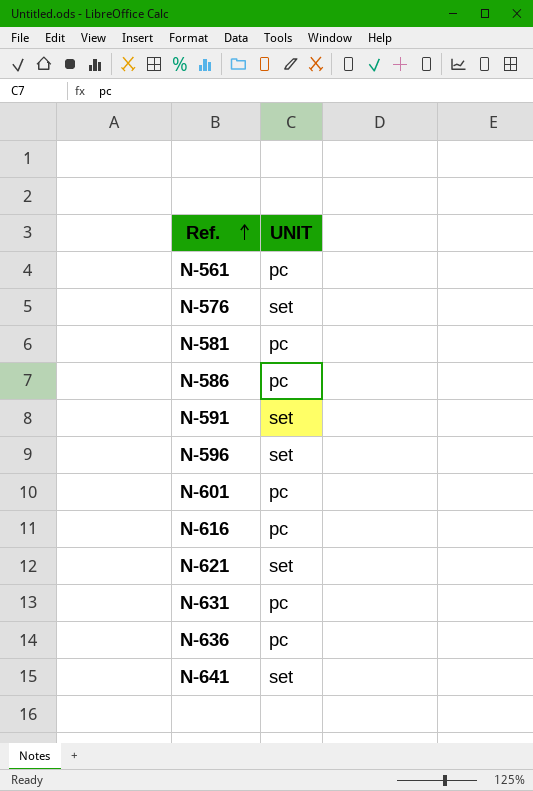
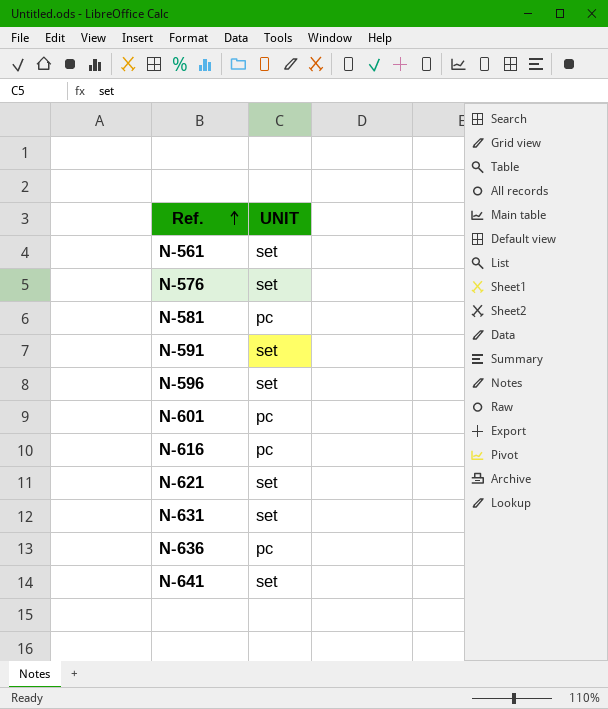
row N-586: pc -> none
N-561 | UNIT: pc -> set
N-631 | UNIT: pc -> set

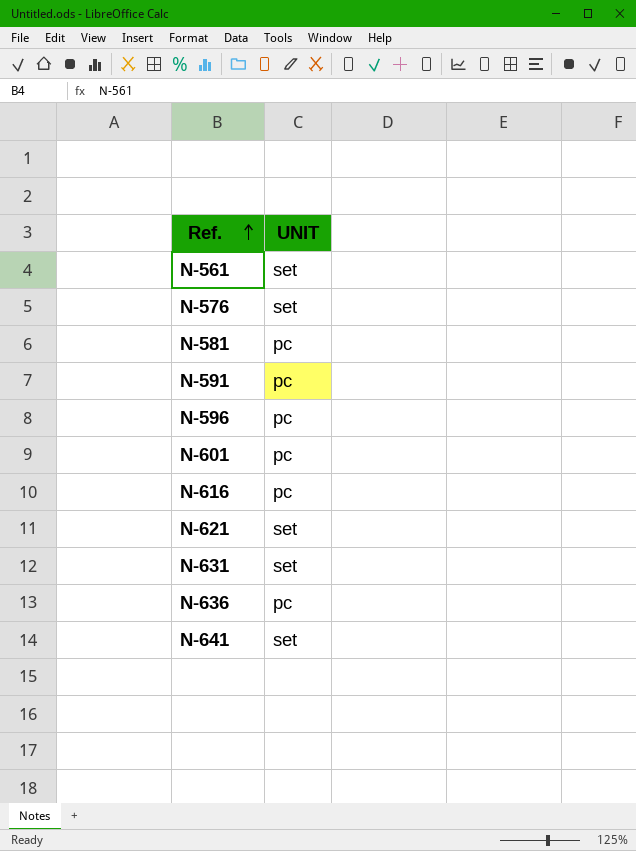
N-591 | UNIT: set -> pc
N-596 | UNIT: set -> pc

